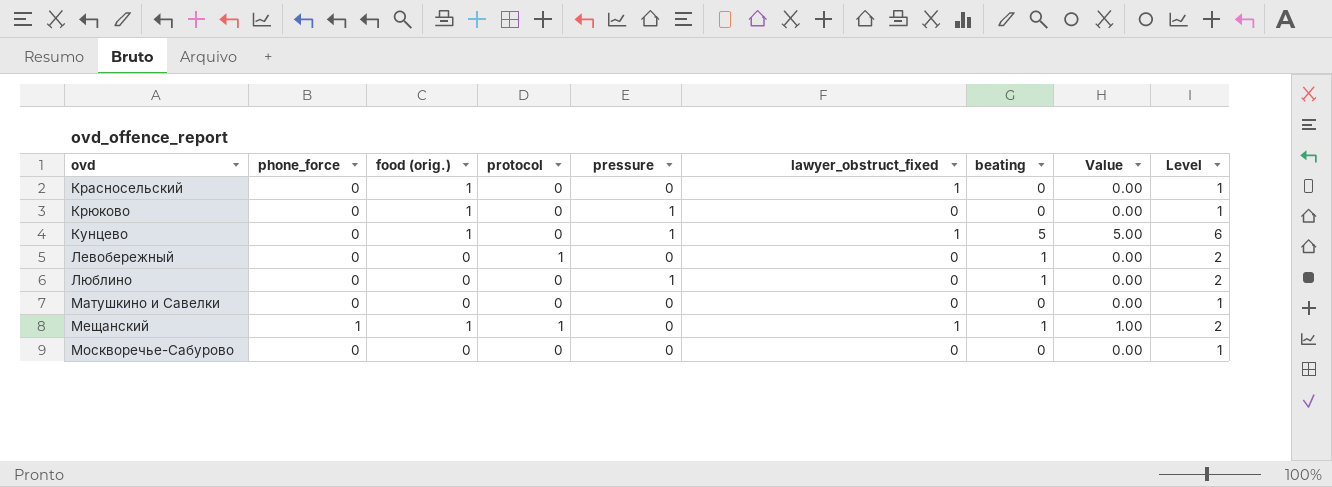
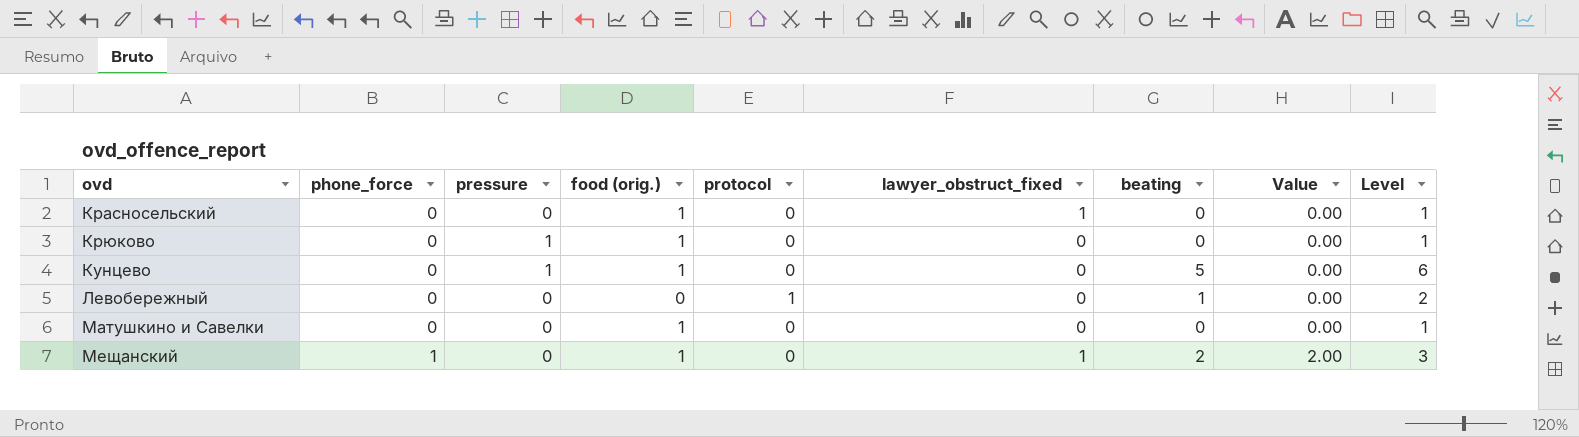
column pressure | position: 5 -> 3
row Люблино: 0 | 0 | 0 | 1 | 0 | 1 | 0.00 | 2 -> none
row Москворечье-Сабурово: 0 | 0 | 0 | 0 | 0 | 0 | 0.00 | 1 -> none
Кунцево | lawyer_obstruct_fixed: 1 -> 0
Кунцево | Value: 5.00 -> 0.00
Матушкино и Савелки | food (orig.): 0 -> 1
Мещанский | protocol: 1 -> 0
Мещанский | beating: 1 -> 2
Мещанский | Value: 1.00 -> 2.00
Мещанский | Level: 2 -> 3

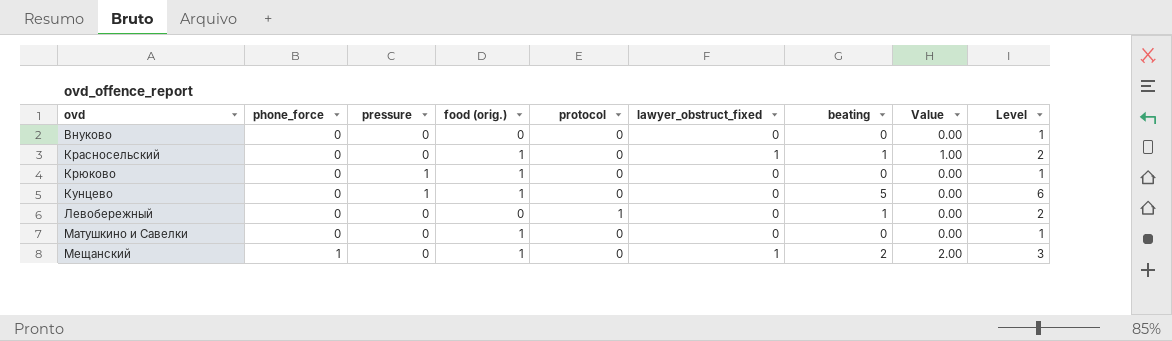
row Внуково: none -> 0 | 0 | 0 | 0 | 0 | 0 | 0.00 | 1
Красносельский | beating: 0 -> 1
Красносельский | Value: 0.00 -> 1.00
Красносельский | Level: 1 -> 2

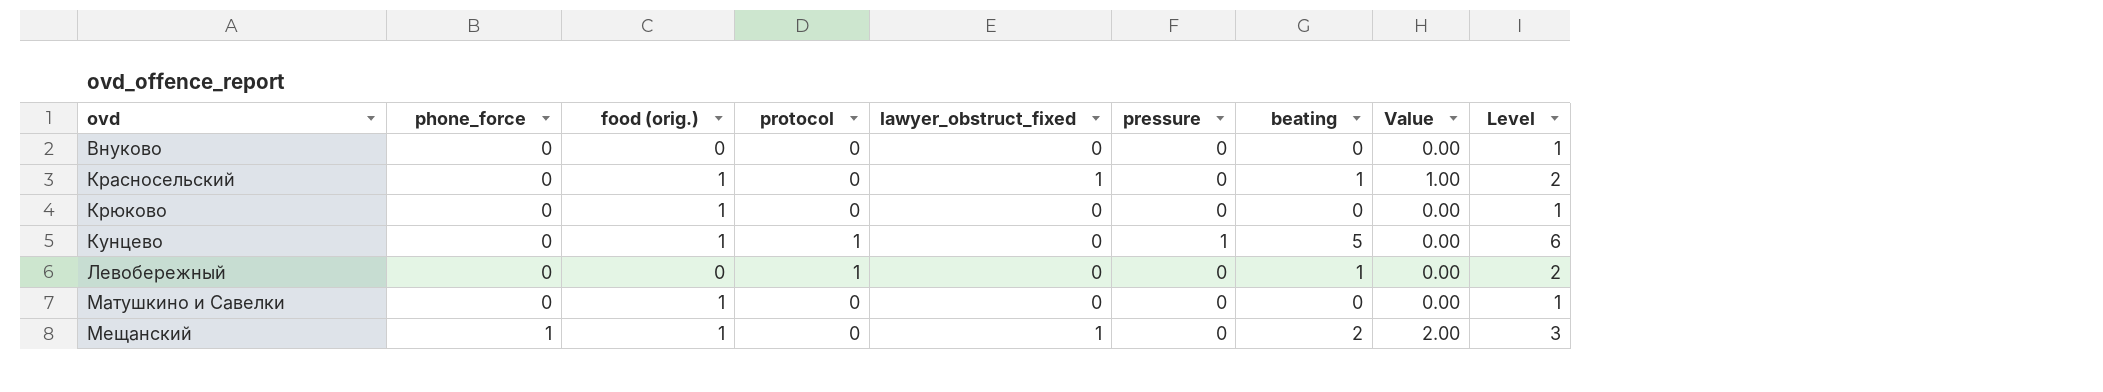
column pressure | position: 3 -> 6
Крюково | pressure: 1 -> 0
Кунцево | protocol: 0 -> 1

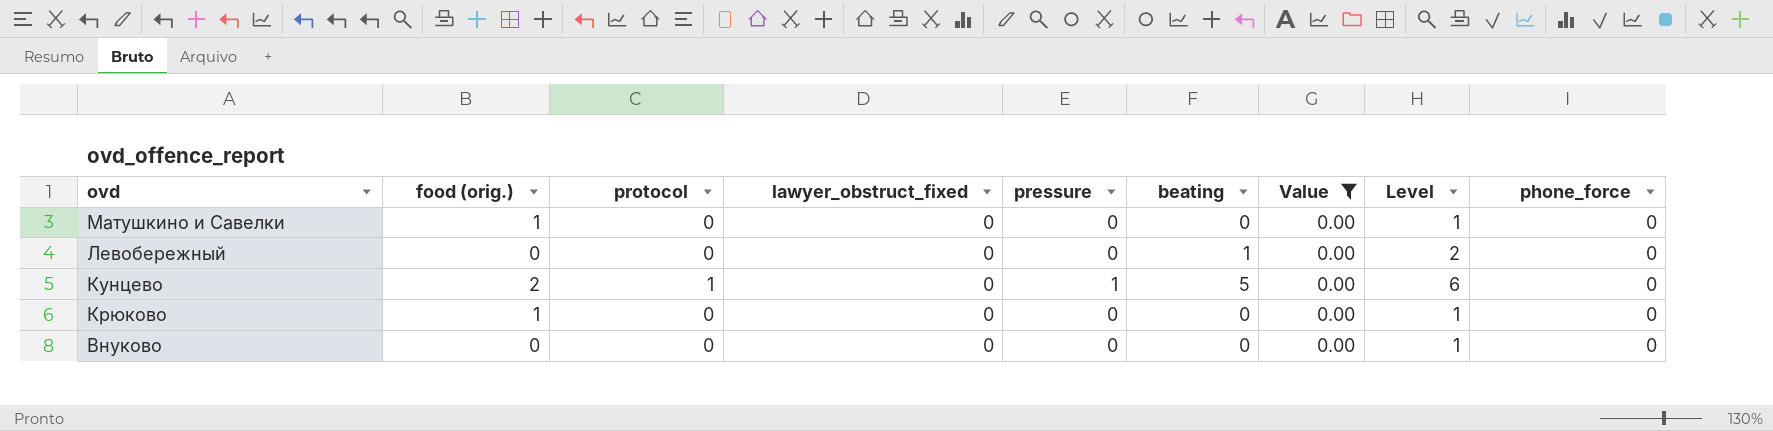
filter: none -> Value = 0.00
row order: ovd ascending -> ovd descending
column phone_force | position: 2 -> 9
Левобережный | protocol: 1 -> 0
Кунцево | food (orig.): 1 -> 2

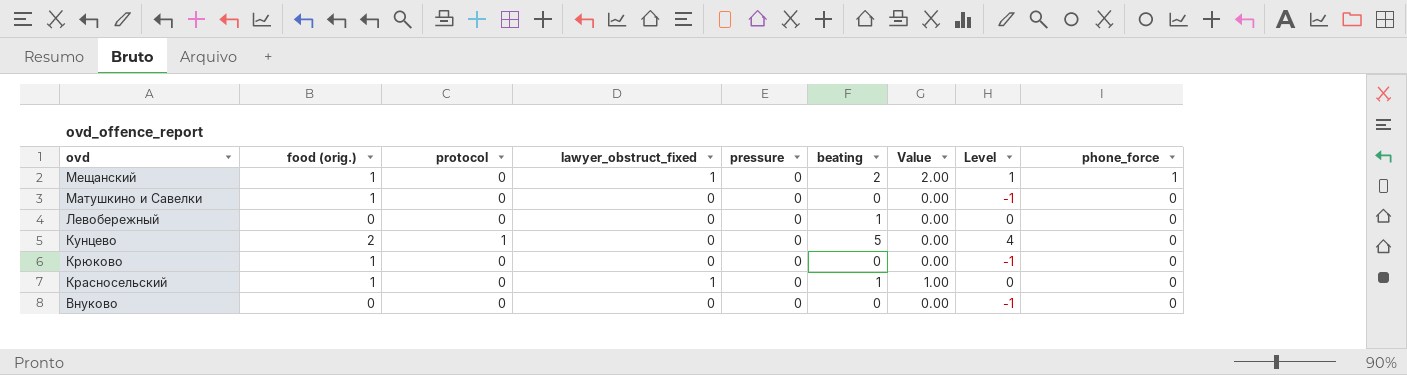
filter: Value = 0.00 -> none
column Level | formula: [beating] + 1 -> [beating] - 1
Кунцево | pressure: 1 -> 0

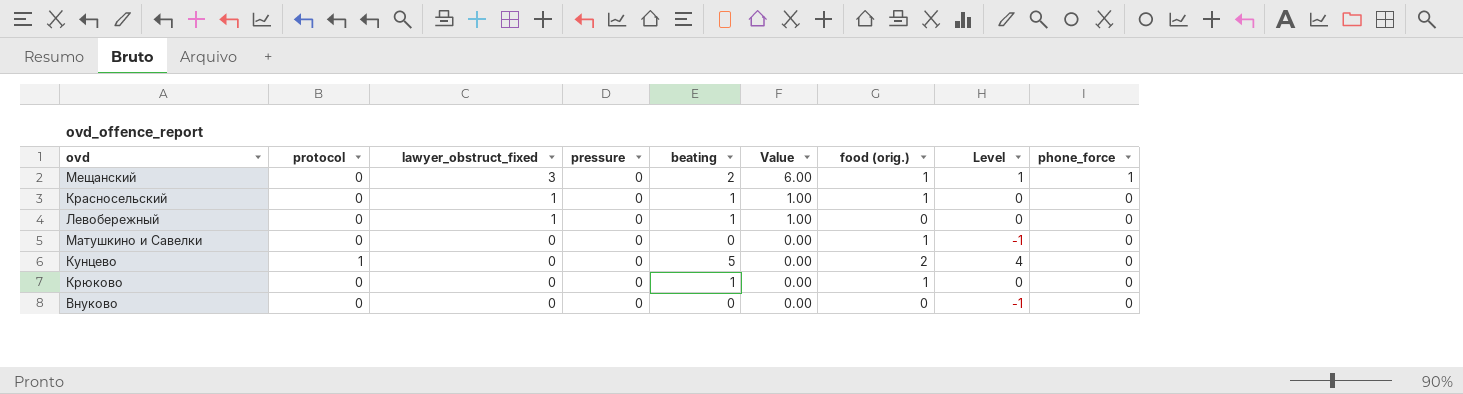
row order: ovd descending -> lawyer_obstruct_fixed descending
column food (orig.) | position: 2 -> 7
Мещанский | lawyer_obstruct_fixed: 1 -> 3
Мещанский | Value: 2.00 -> 6.00
Левобережный | lawyer_obstruct_fixed: 0 -> 1
Левобережный | Value: 0.00 -> 1.00
Крюково | beating: 0 -> 1
Крюково | Level: -1 -> 0

